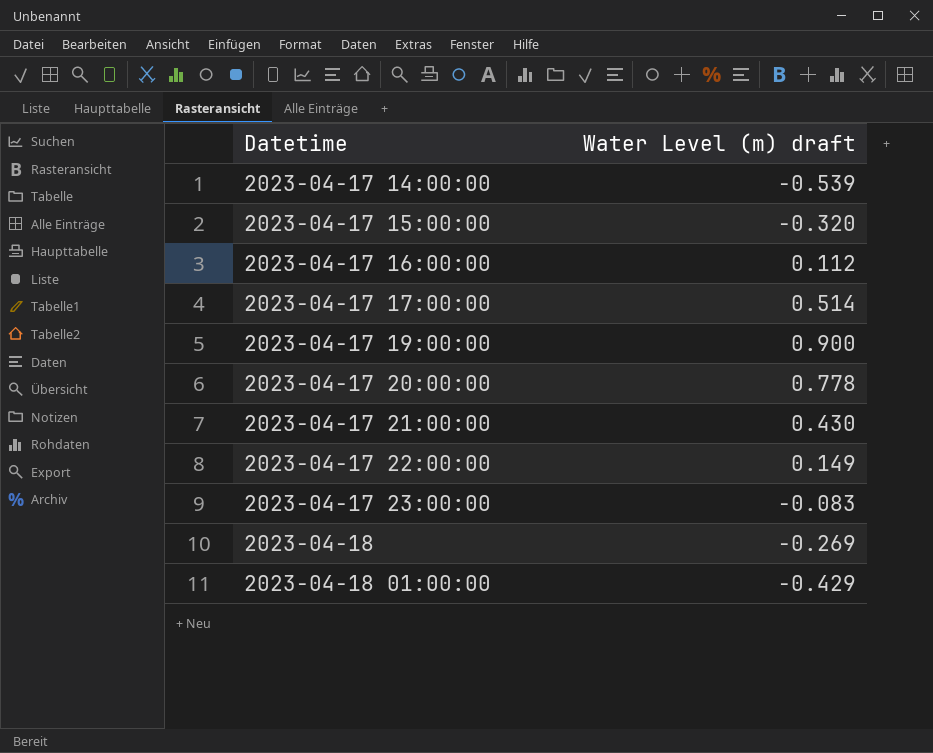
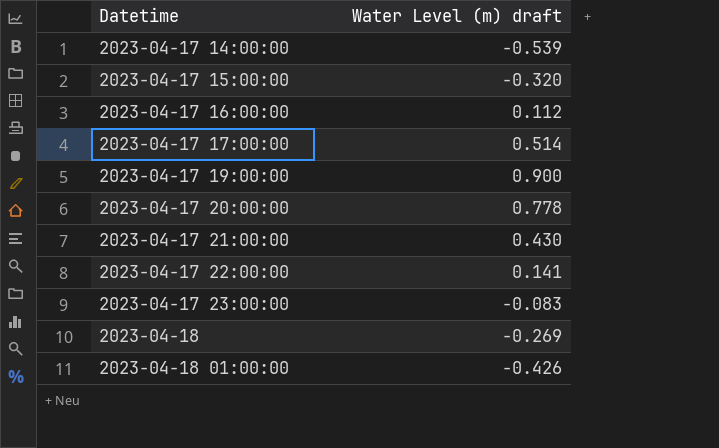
2023-04-17 22:00:00 | Water Level (m) draft: 0.149 -> 0.141
2023-04-18 01:00:00 | Water Level (m) draft: -0.429 -> -0.426

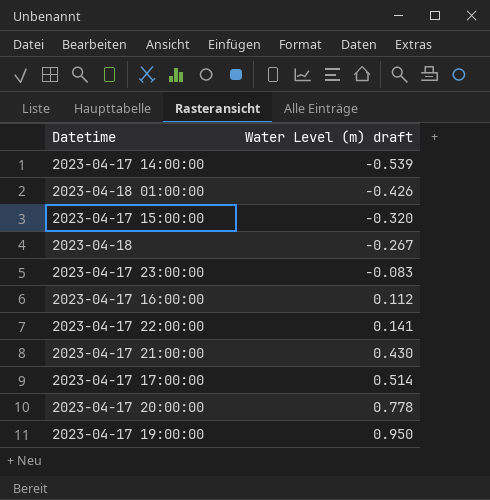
row order: Datetime ascending -> Water Level (m) draft ascending
2023-04-18 | Water Level (m) draft: -0.269 -> -0.267
2023-04-17 19:00:00 | Water Level (m) draft: 0.900 -> 0.950

